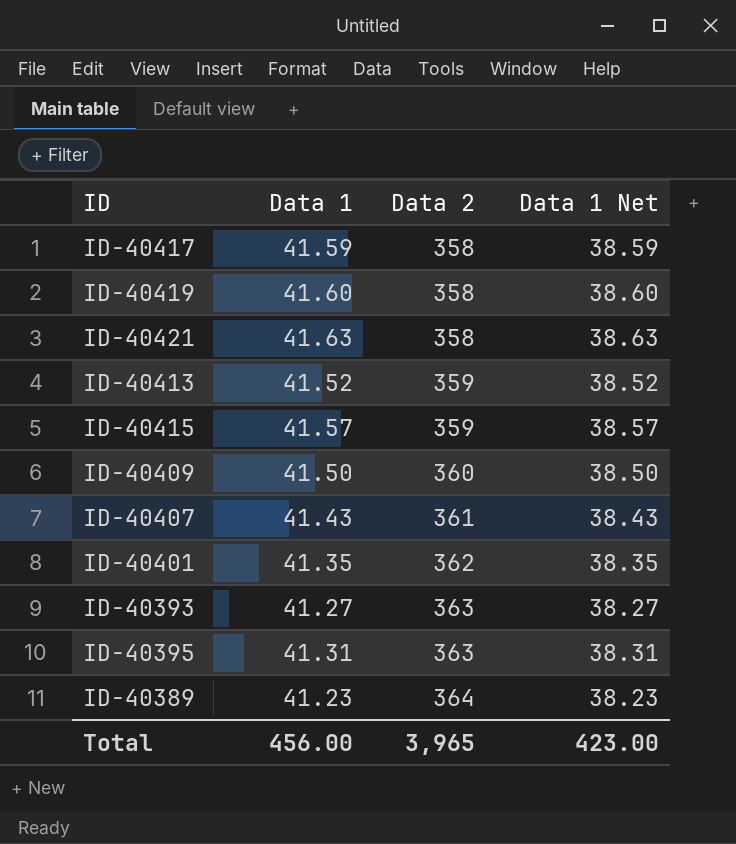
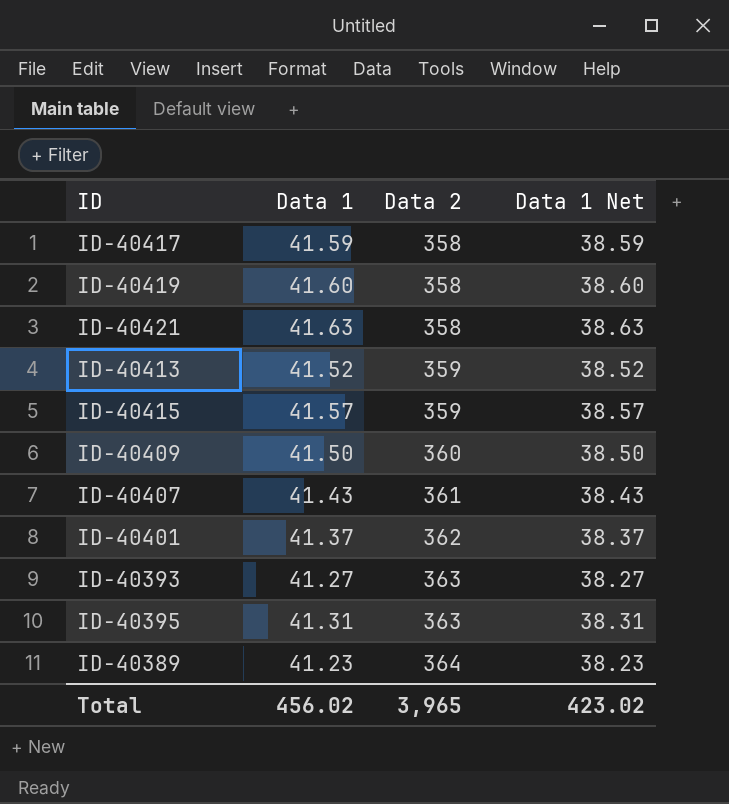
ID-40401 | Data 1: 41.35 -> 41.37
ID-40401 | Data 1 Net: 38.35 -> 38.37
Total | Data 1: 456.00 -> 456.02
Total | Data 1 Net: 423.00 -> 423.02

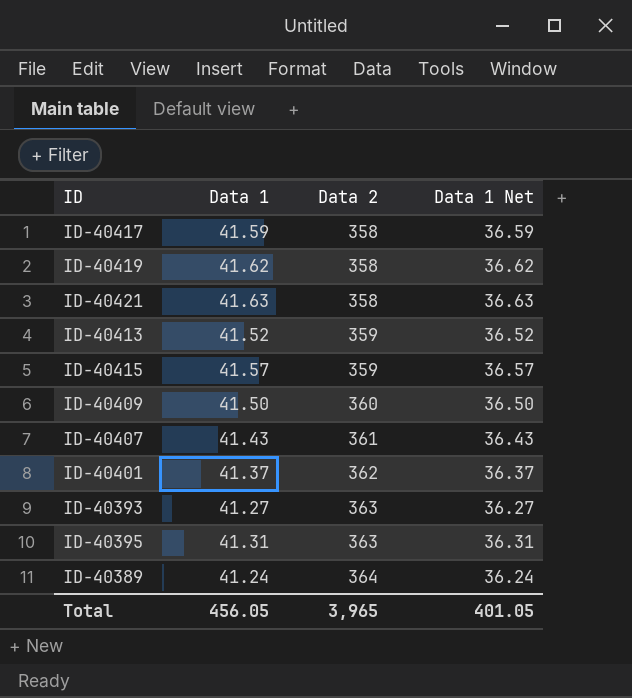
column Data 1 Net | formula: [Data 1] - 3 -> [Data 1] - 5
ID-40419 | Data 1: 41.60 -> 41.62
ID-40389 | Data 1: 41.23 -> 41.24
Total | Data 1: 456.02 -> 456.05
Total | Data 1 Net: 423.02 -> 401.05

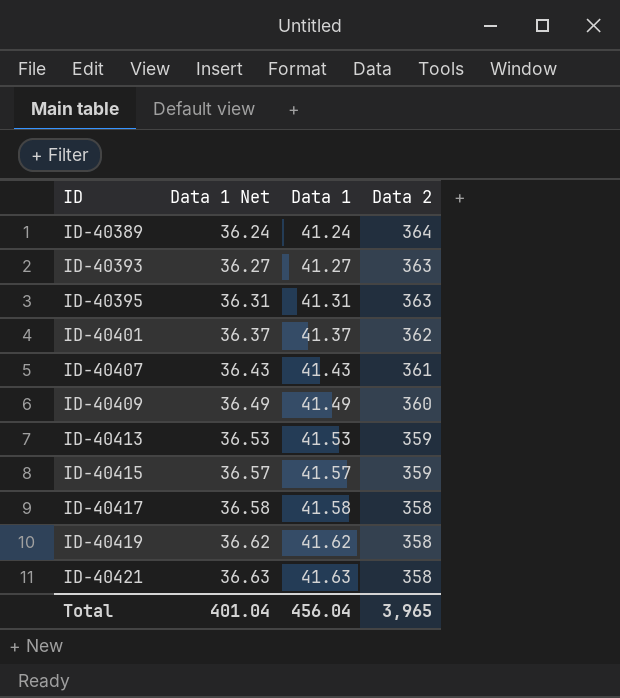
row order: Data 2 ascending -> ID ascending
column Data 1 Net | position: 4 -> 2
ID-40409 | Data 1 Net: 36.50 -> 36.49
ID-40409 | Data 1: 41.50 -> 41.49
ID-40413 | Data 1 Net: 36.52 -> 36.53
ID-40413 | Data 1: 41.52 -> 41.53
ID-40417 | Data 1 Net: 36.59 -> 36.58
ID-40417 | Data 1: 41.59 -> 41.58
Total | Data 1 Net: 401.05 -> 401.04
Total | Data 1: 456.05 -> 456.04

